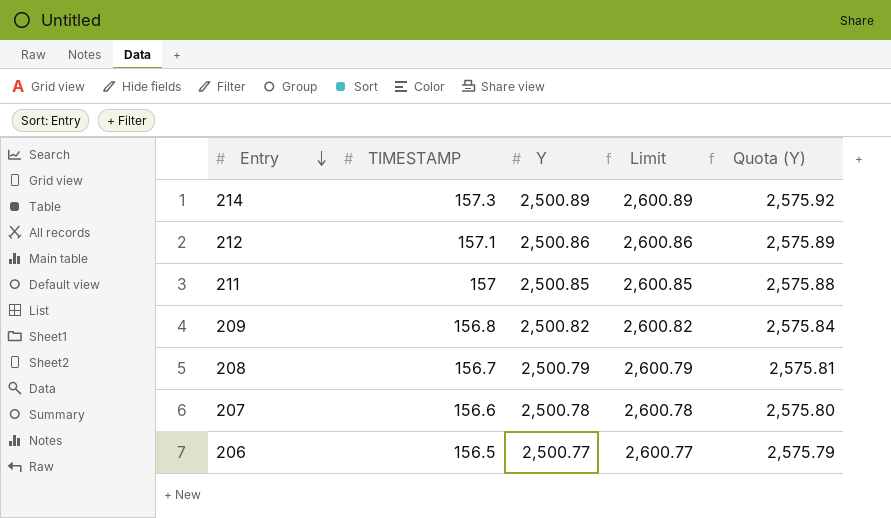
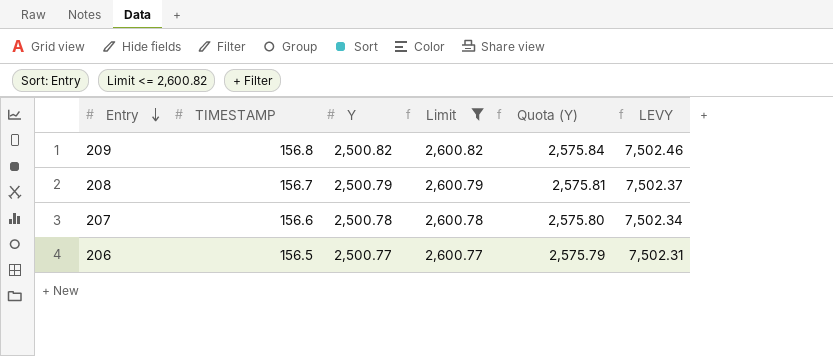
filter: none -> Limit <= 2,600.82
column LEVY | formula: none -> [Y] * 3

